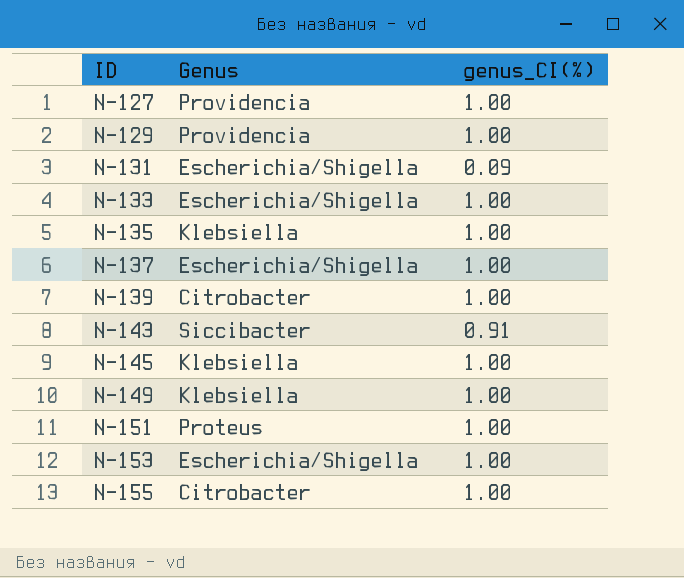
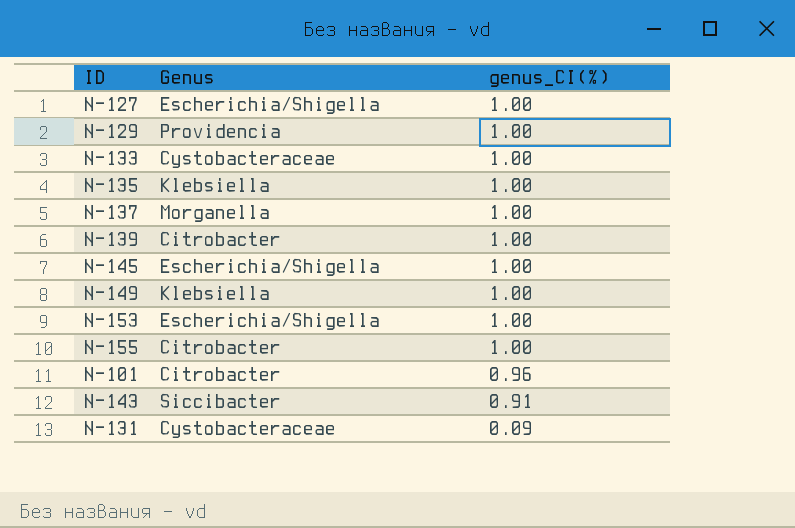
row order: ID ascending -> genus_CI(%) descending
row N-151: Proteus | 1.00 -> none
N-127 | Genus: Providencia -> Escherichia/Shigella
N-133 | Genus: Escherichia/Shigella -> Cystobacteraceae
N-137 | Genus: Escherichia/Shigella -> Morganella
N-145 | Genus: Klebsiella -> Escherichia/Shigella
row N-101: none -> Citrobacter | 0.96
N-131 | Genus: Escherichia/Shigella -> Cystobacteraceae

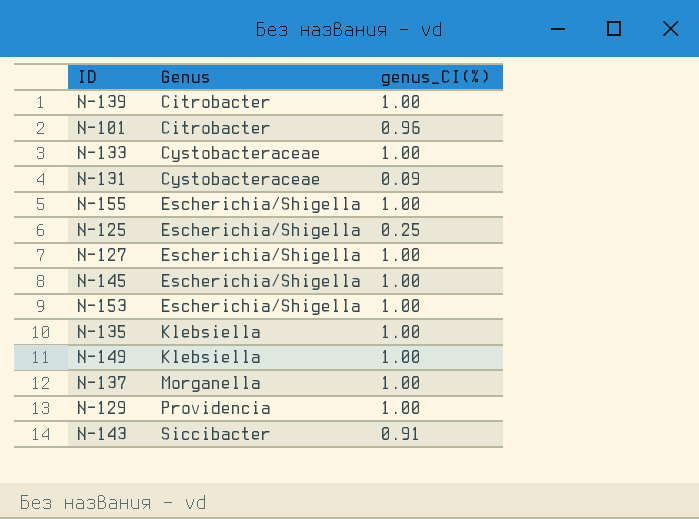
row order: genus_CI(%) descending -> Genus ascending
N-155 | Genus: Citrobacter -> Escherichia/Shigella
row N-125: none -> Escherichia/Shigella | 0.25

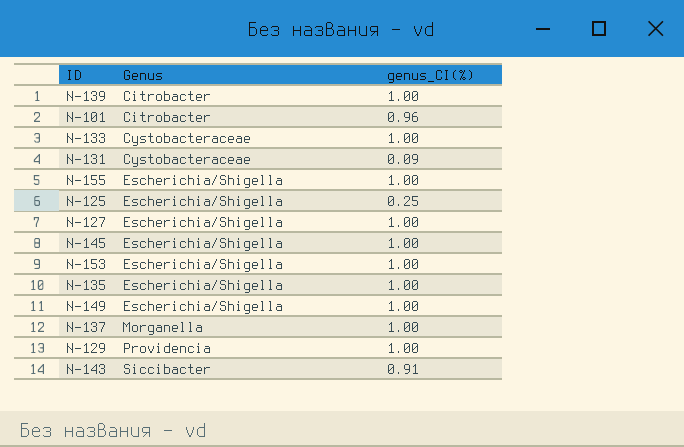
N-135 | Genus: Klebsiella -> Escherichia/Shigella
N-149 | Genus: Klebsiella -> Escherichia/Shigella

